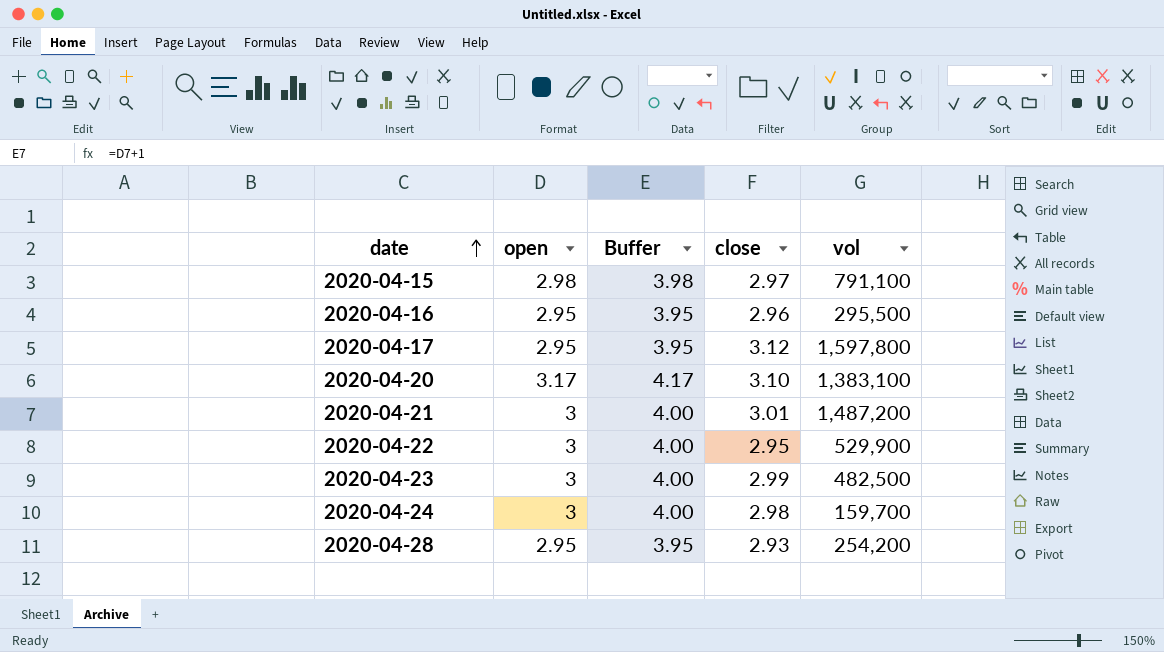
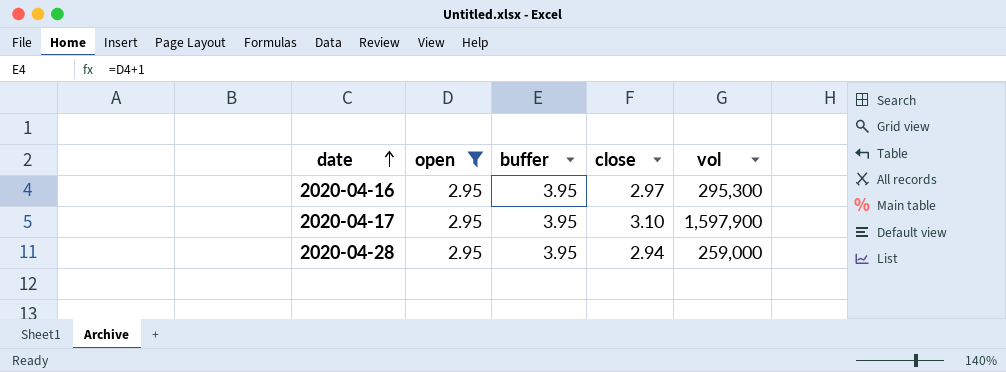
filter: none -> open = 2.95
column name: Buffer -> buffer
2020-04-16 | close: 2.96 -> 2.97
2020-04-16 | vol: 295,500 -> 295,300
2020-04-17 | close: 3.12 -> 3.10
2020-04-17 | vol: 1,597,800 -> 1,597,900
2020-04-28 | close: 2.93 -> 2.94
2020-04-28 | vol: 254,200 -> 259,000

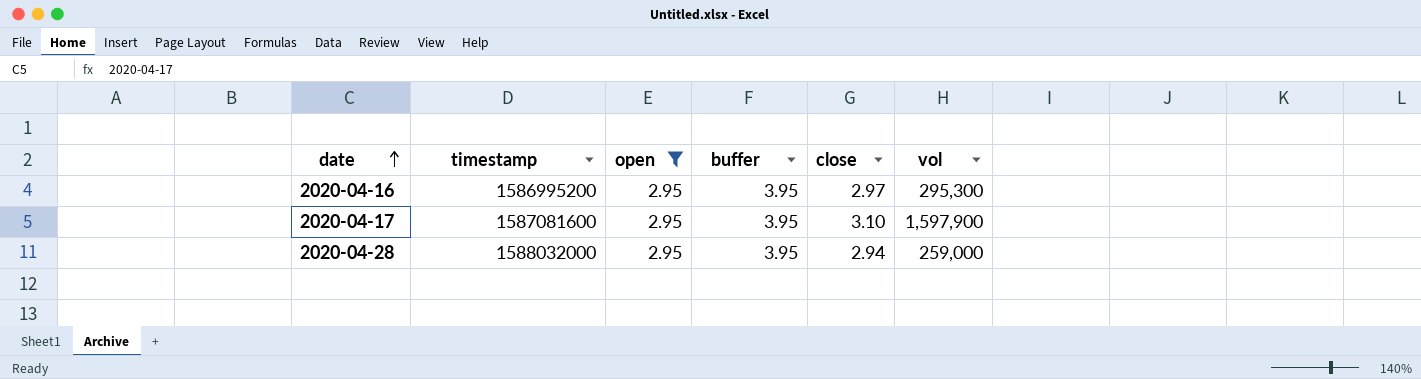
column timestamp | position: none -> 2

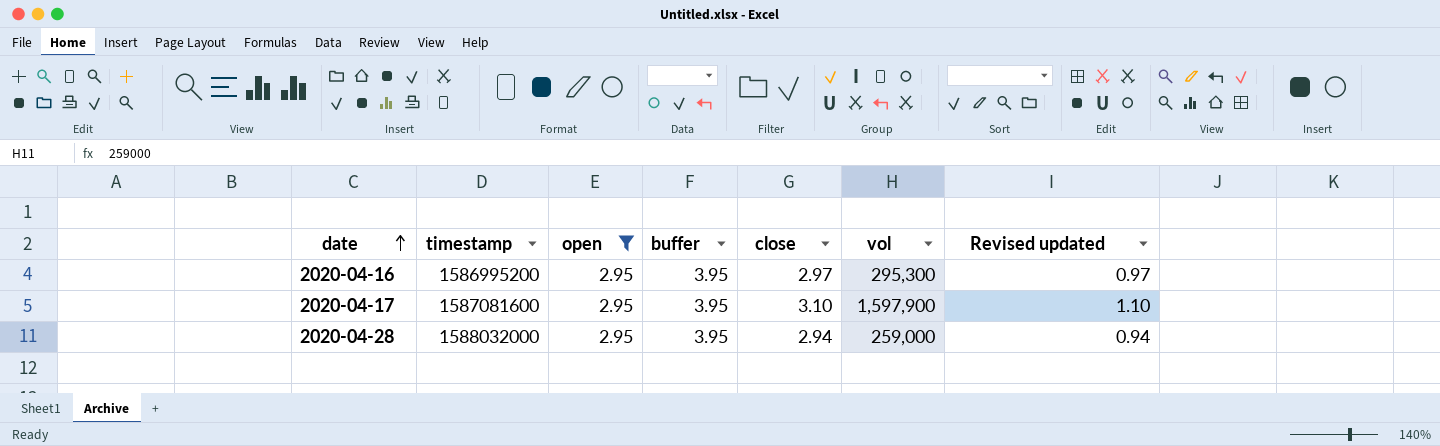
column Revised updated | formula: none -> [close] - 2

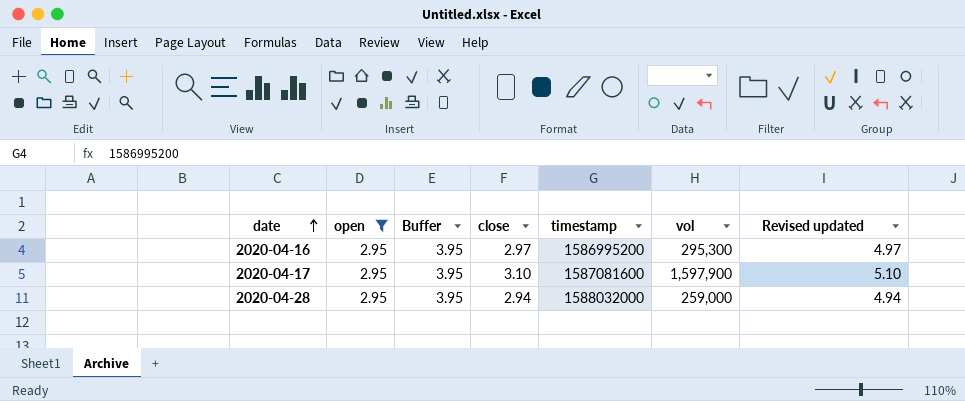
column name: buffer -> Buffer
column timestamp | position: 2 -> 5
column Revised updated | formula: [close] - 2 -> [close] + 2

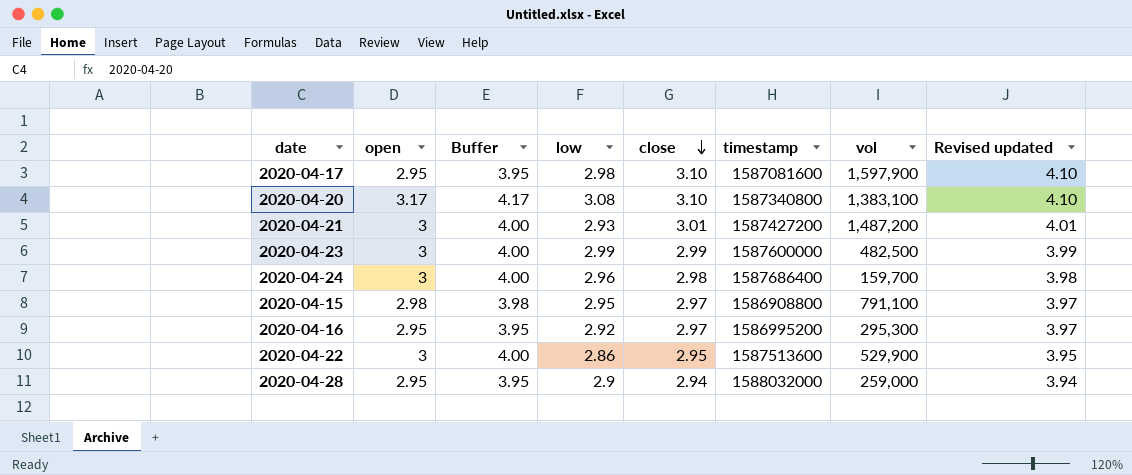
filter: open = 2.95 -> none
row order: date ascending -> close descending
column low | position: none -> 4
column Revised updated | formula: [close] + 2 -> [close] + 1

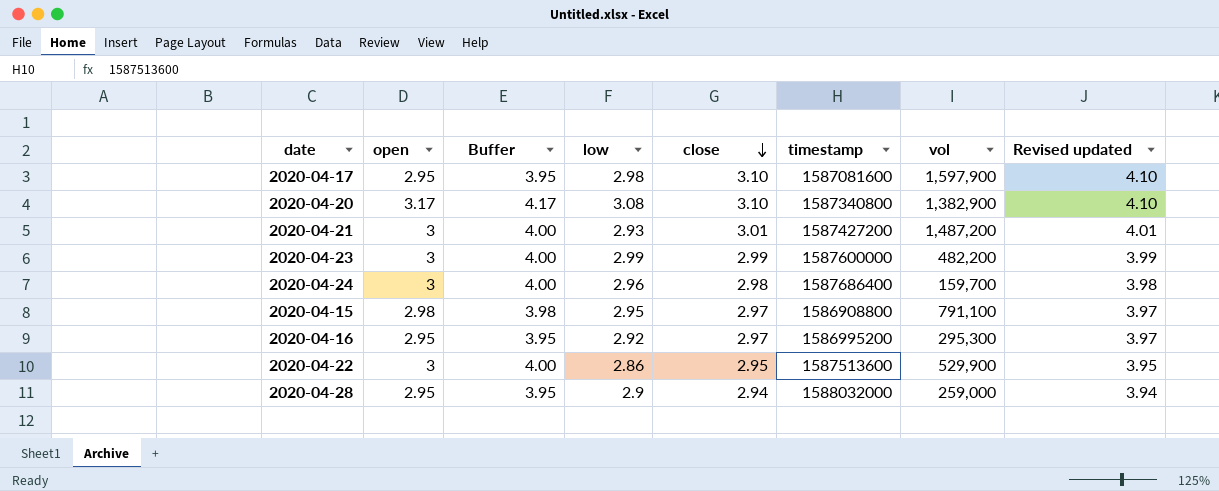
2020-04-20 | vol: 1,383,100 -> 1,382,900
2020-04-23 | vol: 482,500 -> 482,200

